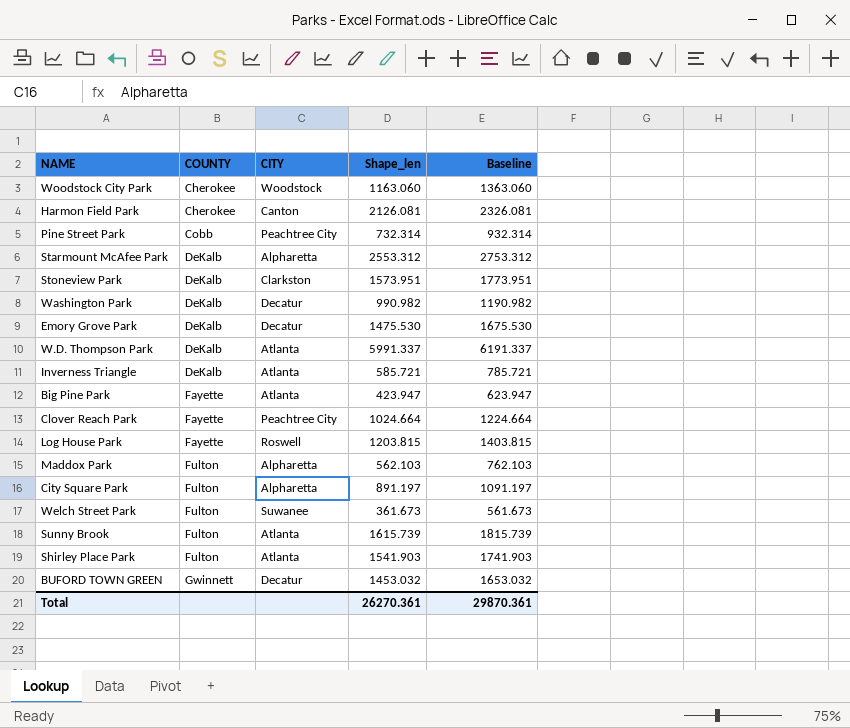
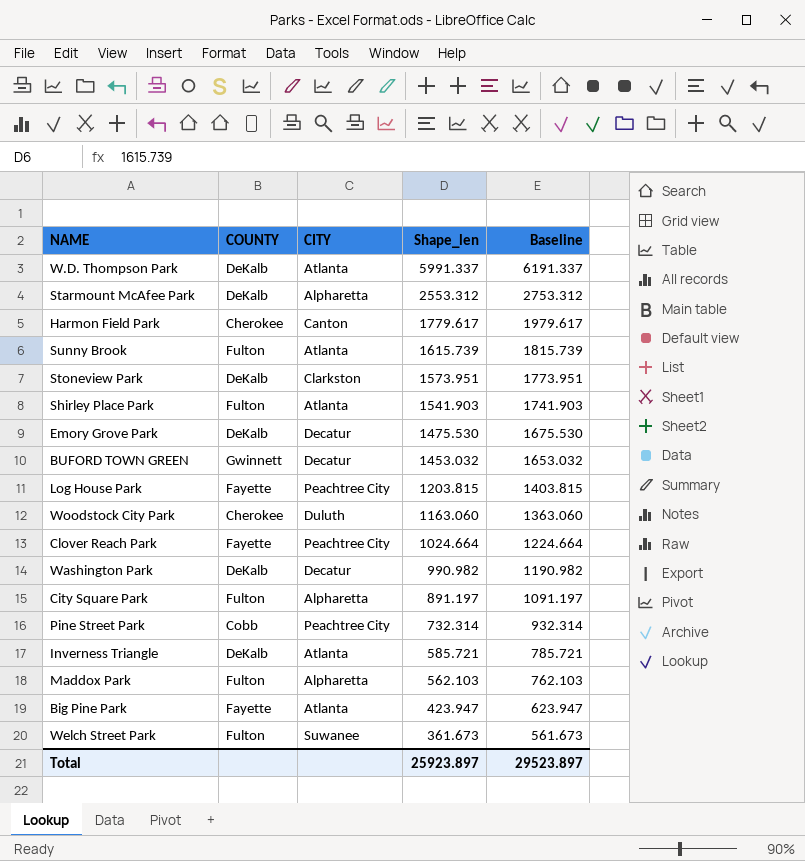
row order: COUNTY ascending -> Shape_len descending
Harmon Field Park | Shape_len: 2126.081 -> 1779.617
Harmon Field Park | Baseline: 2326.081 -> 1979.617
Log House Park | CITY: Roswell -> Peachtree City
Woodstock City Park | CITY: Woodstock -> Duluth
Total | Shape_len: 26270.361 -> 25923.897
Total | Baseline: 29870.361 -> 29523.897

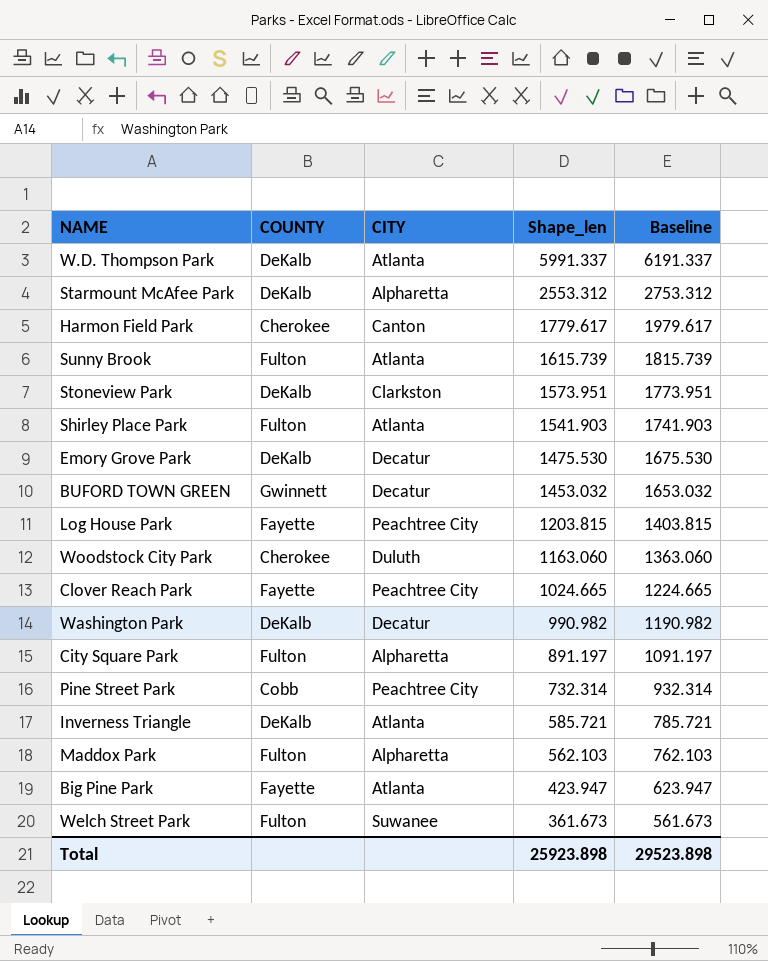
Clover Reach Park | Shape_len: 1024.664 -> 1024.665
Clover Reach Park | Baseline: 1224.664 -> 1224.665
Total | Shape_len: 25923.897 -> 25923.898
Total | Baseline: 29523.897 -> 29523.898

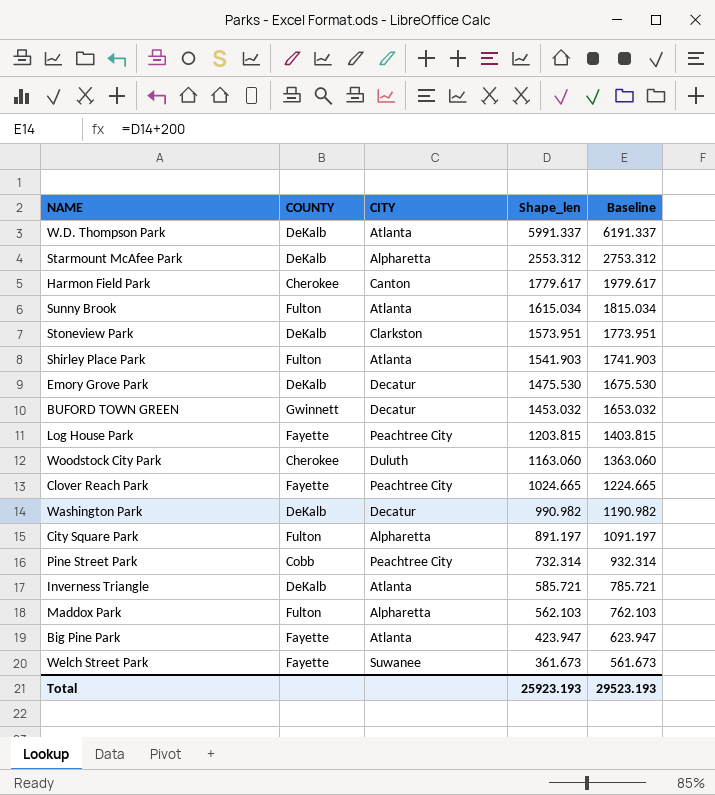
Sunny Brook | Shape_len: 1615.739 -> 1615.034
Sunny Brook | Baseline: 1815.739 -> 1815.034
Welch Street Park | COUNTY: Fulton -> Fayette
Total | Shape_len: 25923.898 -> 25923.193
Total | Baseline: 29523.898 -> 29523.193

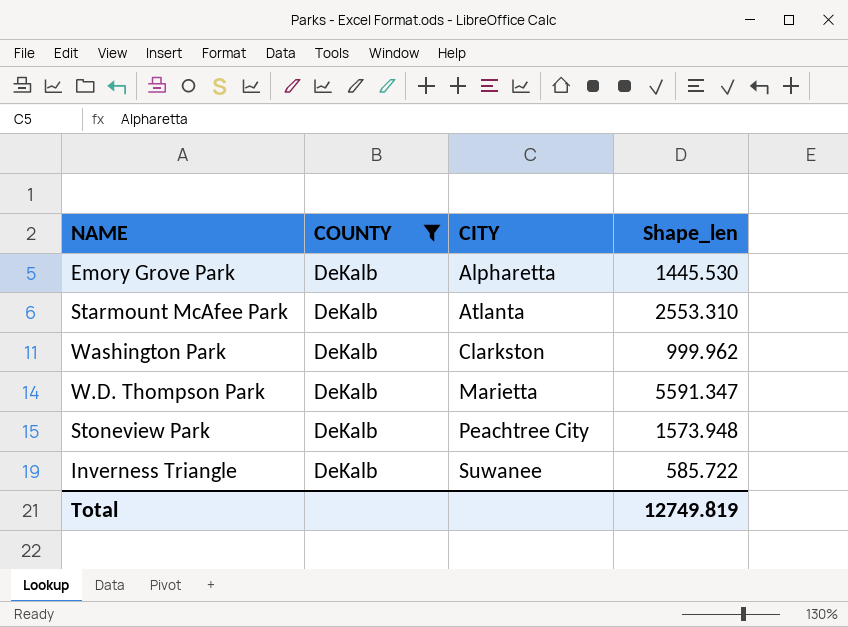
filter: none -> COUNTY = DeKalb
row order: Shape_len descending -> CITY ascending
column Baseline | formula: [Shape_len] + 200 -> none
Emory Grove Park | CITY: Decatur -> Alpharetta
Emory Grove Park | Shape_len: 1475.530 -> 1445.530
Starmount McAfee Park | CITY: Alpharetta -> Atlanta
Starmount McAfee Park | Shape_len: 2553.312 -> 2553.310
Washington Park | CITY: Decatur -> Clarkston
Washington Park | Shape_len: 990.982 -> 999.962
W.D. Thompson Park | CITY: Atlanta -> Marietta
W.D. Thompson Park | Shape_len: 5991.337 -> 5591.347
Stoneview Park | CITY: Clarkston -> Peachtree City
Stoneview Park | Shape_len: 1573.951 -> 1573.948
Inverness Triangle | CITY: Atlanta -> Suwanee
Inverness Triangle | Shape_len: 585.721 -> 585.722
Total | Shape_len: 25923.193 -> 12749.819

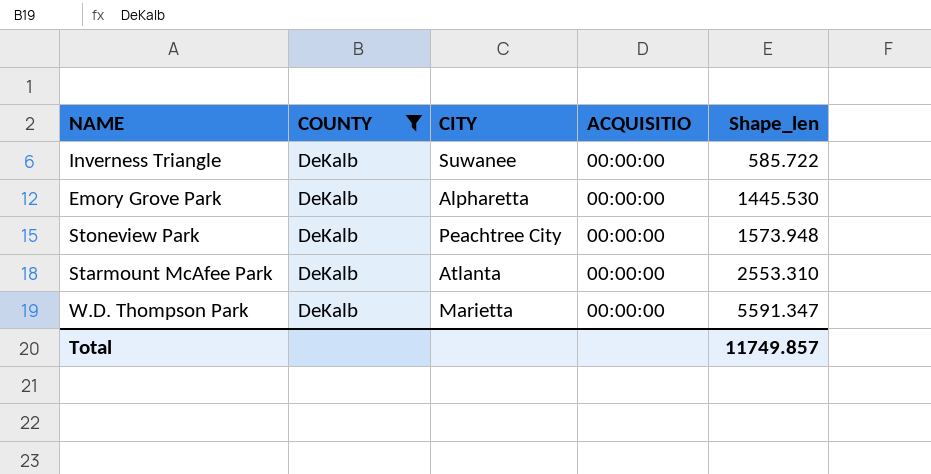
row order: CITY ascending -> Shape_len ascending
column ACQUISITIO | position: none -> 4
row Washington Park: DeKalb | Clarkston | 999.962 -> none
Total | Shape_len: 12749.819 -> 11749.857

